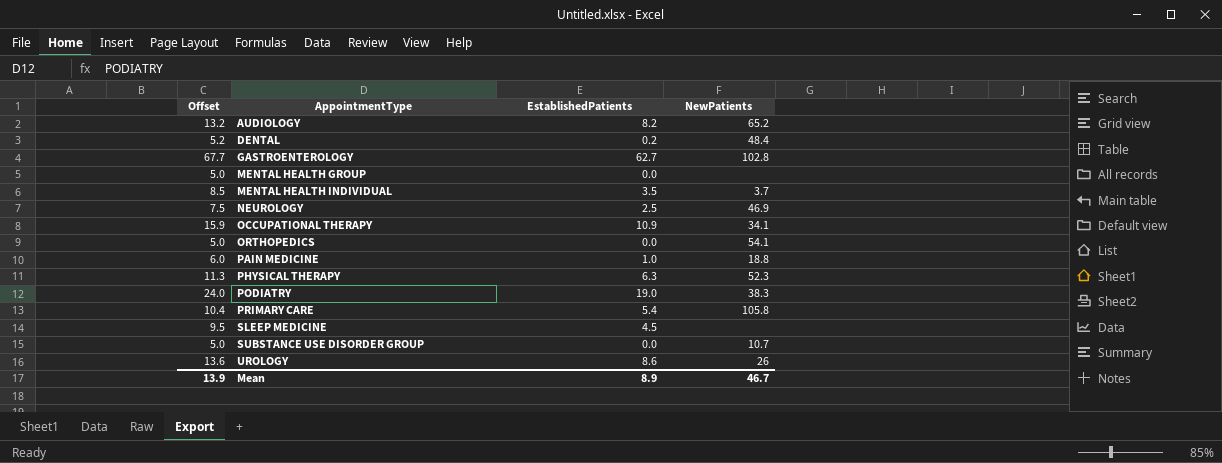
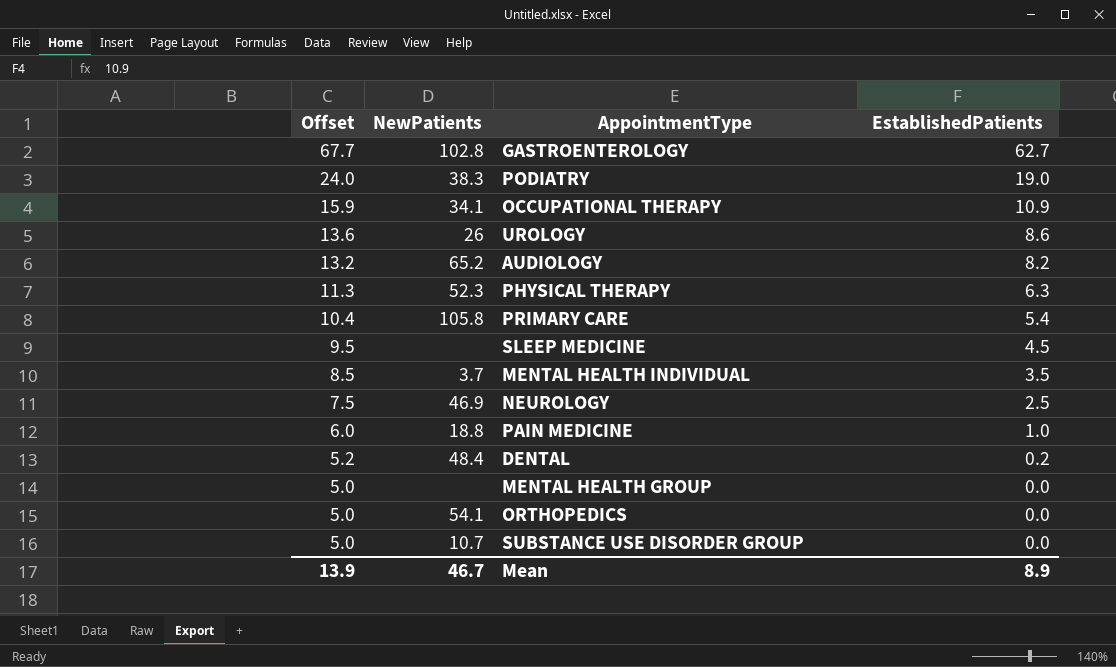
row order: AppointmentType ascending -> Offset descending
column NewPatients | position: 4 -> 2

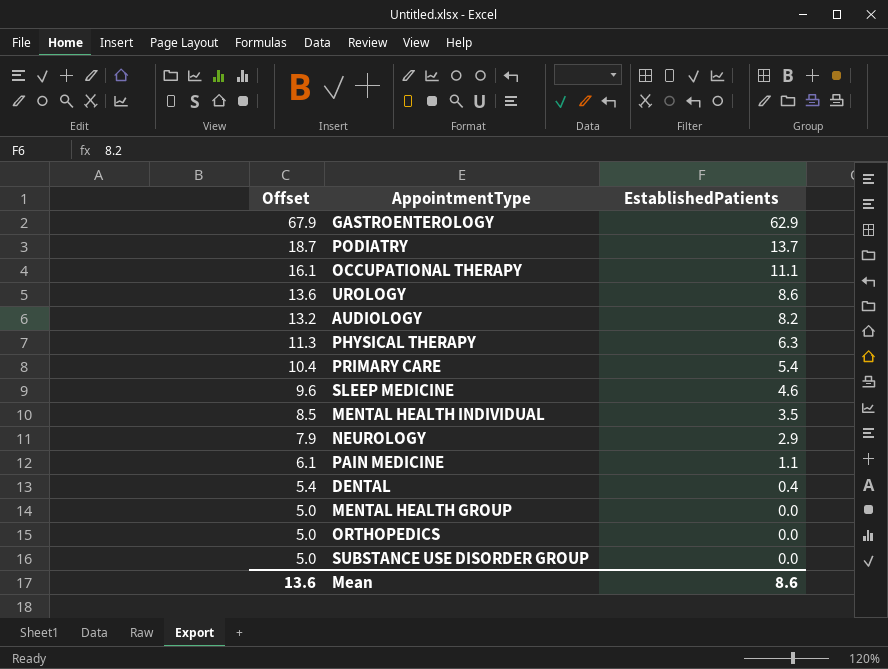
column NewPatients | position: 2 -> none
GASTROENTEROLOGY | Offset: 67.7 -> 67.9
GASTROENTEROLOGY | EstablishedPatients: 62.7 -> 62.9
PODIATRY | Offset: 24.0 -> 18.7
PODIATRY | EstablishedPatients: 19.0 -> 13.7
OCCUPATIONAL THERAPY | Offset: 15.9 -> 16.1
OCCUPATIONAL THERAPY | EstablishedPatients: 10.9 -> 11.1
SLEEP MEDICINE | Offset: 9.5 -> 9.6
SLEEP MEDICINE | EstablishedPatients: 4.5 -> 4.6
NEUROLOGY | Offset: 7.5 -> 7.9
NEUROLOGY | EstablishedPatients: 2.5 -> 2.9
PAIN MEDICINE | Offset: 6.0 -> 6.1
PAIN MEDICINE | EstablishedPatients: 1.0 -> 1.1
DENTAL | Offset: 5.2 -> 5.4
DENTAL | EstablishedPatients: 0.2 -> 0.4
Mean | Offset: 13.9 -> 13.6
Mean | EstablishedPatients: 8.9 -> 8.6

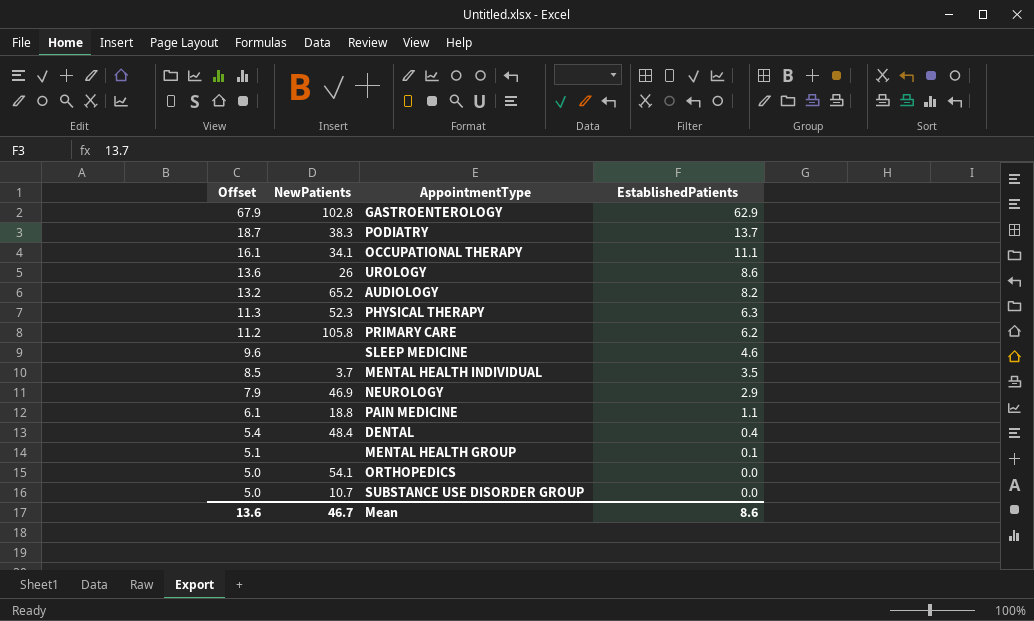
column NewPatients | position: none -> 2
PRIMARY CARE | Offset: 10.4 -> 11.2
PRIMARY CARE | EstablishedPatients: 5.4 -> 6.2
MENTAL HEALTH GROUP | Offset: 5.0 -> 5.1
MENTAL HEALTH GROUP | EstablishedPatients: 0.0 -> 0.1

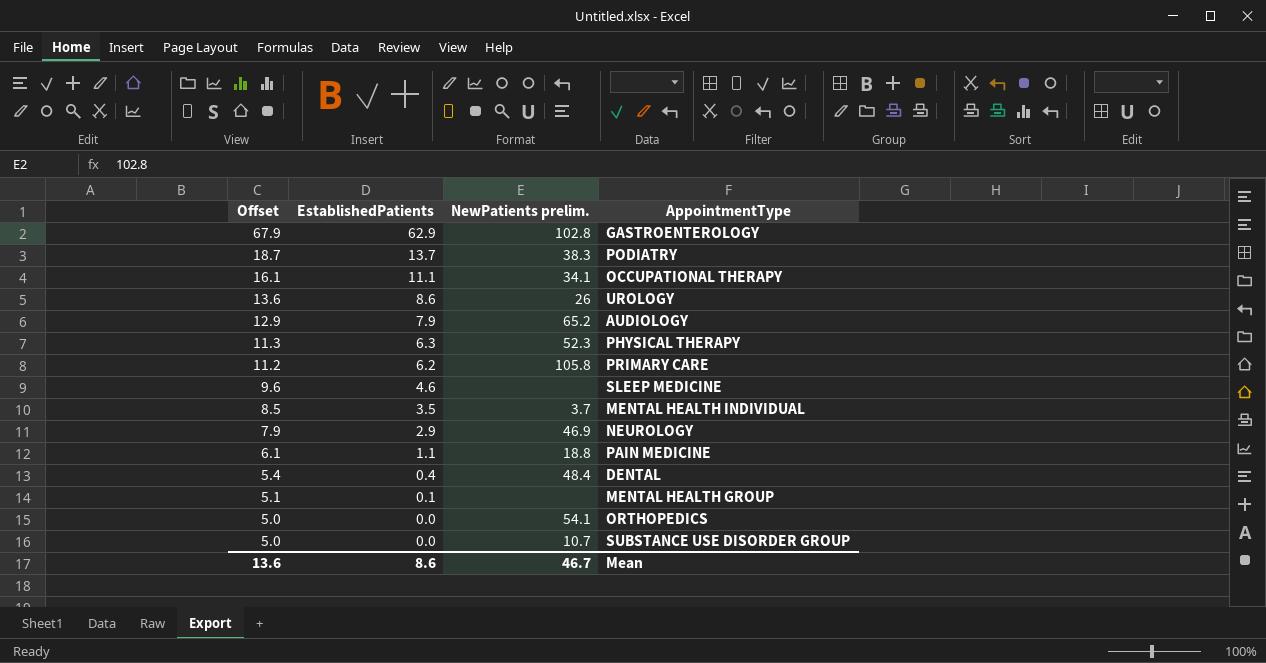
column EstablishedPatients | position: 4 -> 2
column name: NewPatients -> NewPatients prelim.
AUDIOLOGY | Offset: 13.2 -> 12.9
AUDIOLOGY | EstablishedPatients: 8.2 -> 7.9

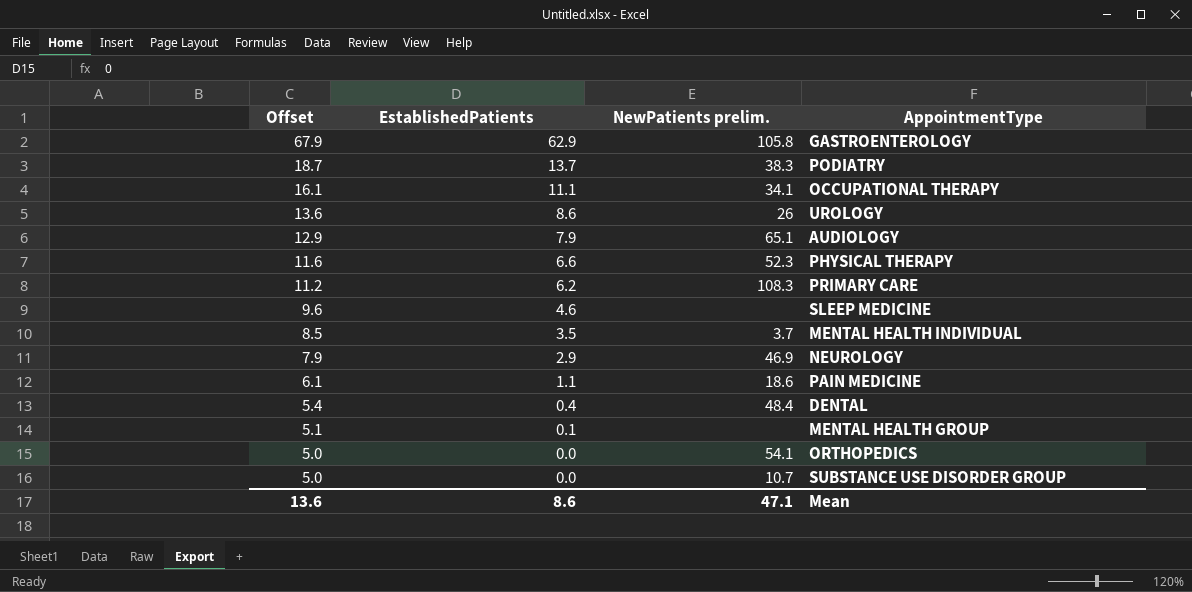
GASTROENTEROLOGY | NewPatients prelim.: 102.8 -> 105.8
AUDIOLOGY | NewPatients prelim.: 65.2 -> 65.1
PHYSICAL THERAPY | Offset: 11.3 -> 11.6
PHYSICAL THERAPY | EstablishedPatients: 6.3 -> 6.6
PRIMARY CARE | NewPatients prelim.: 105.8 -> 108.3
PAIN MEDICINE | NewPatients prelim.: 18.8 -> 18.6
Mean | NewPatients prelim.: 46.7 -> 47.1

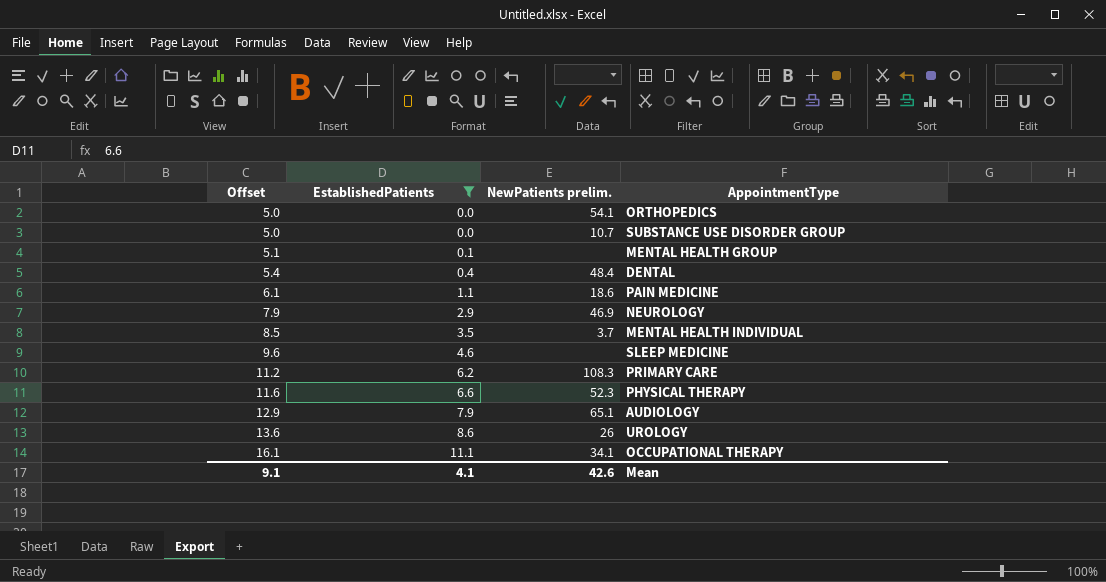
filter: none -> EstablishedPatients <= 11.1
row order: Offset descending -> Offset ascending
Mean | Offset: 13.6 -> 9.1
Mean | EstablishedPatients: 8.6 -> 4.1
Mean | NewPatients prelim.: 47.1 -> 42.6

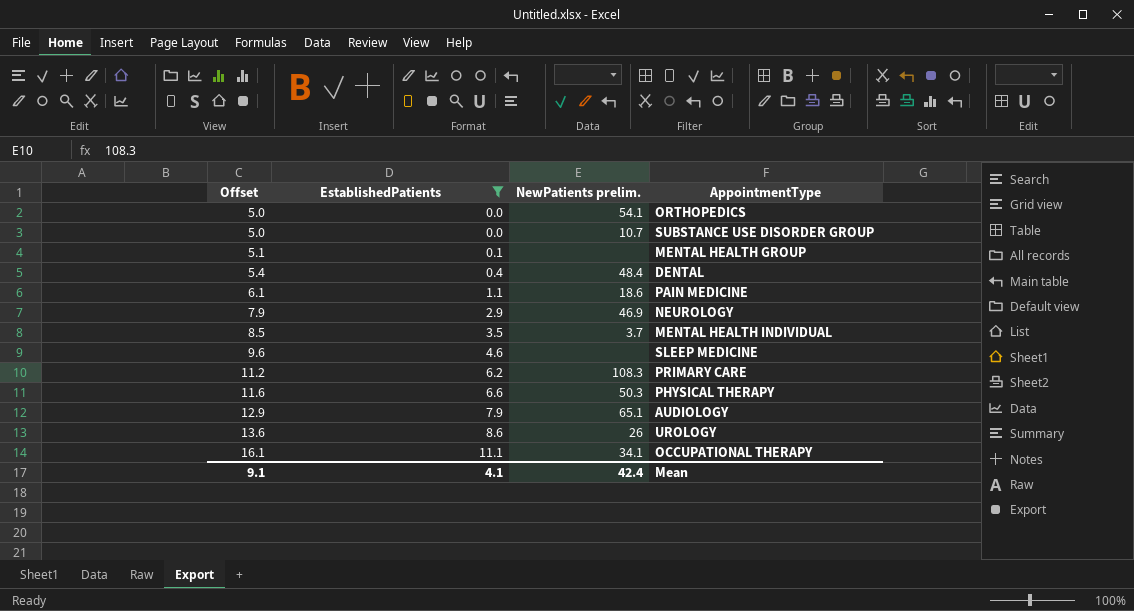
PHYSICAL THERAPY | NewPatients prelim.: 52.3 -> 50.3
Mean | NewPatients prelim.: 42.6 -> 42.4

